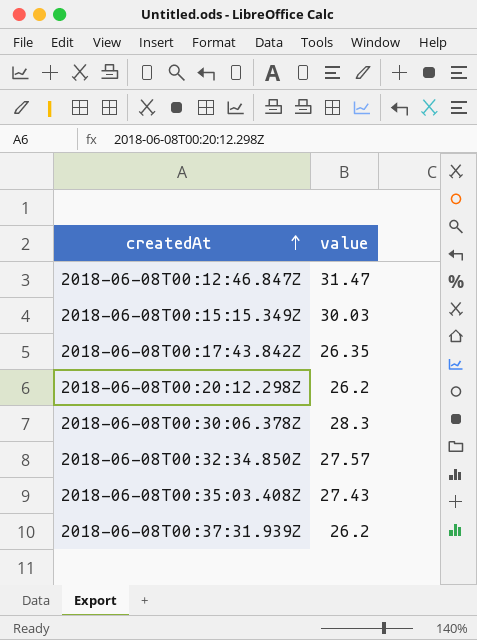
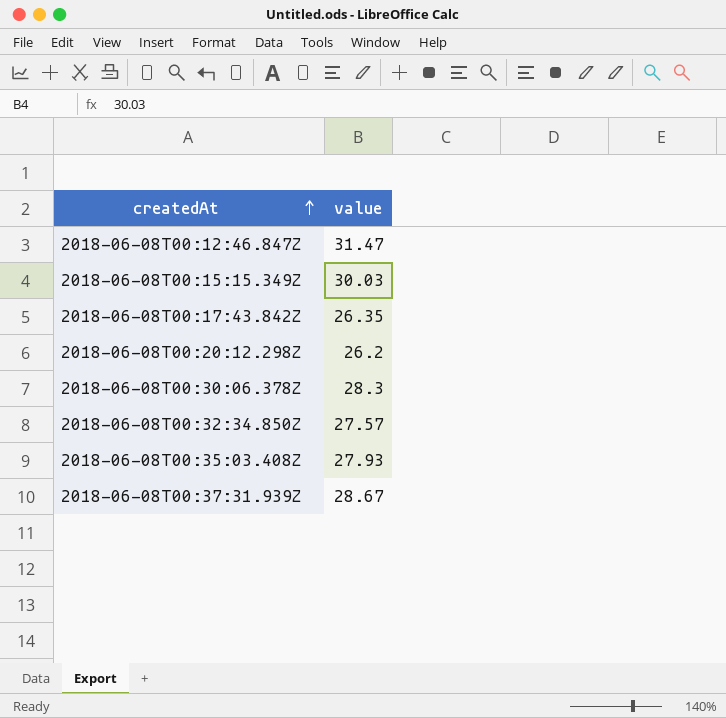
2018-06-08T00:35:03.408Z | value: 27.43 -> 27.93
2018-06-08T00:37:31.939Z | value: 26.2 -> 28.67

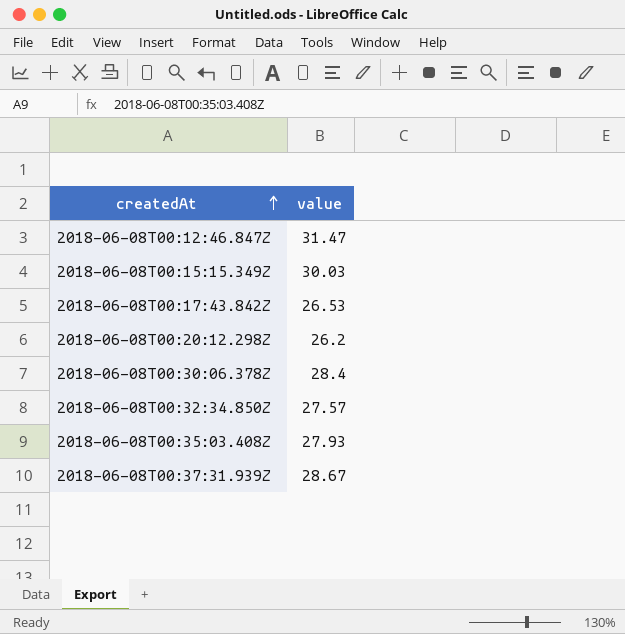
2018-06-08T00:17:43.842Z | value: 26.35 -> 26.53
2018-06-08T00:30:06.378Z | value: 28.3 -> 28.4

